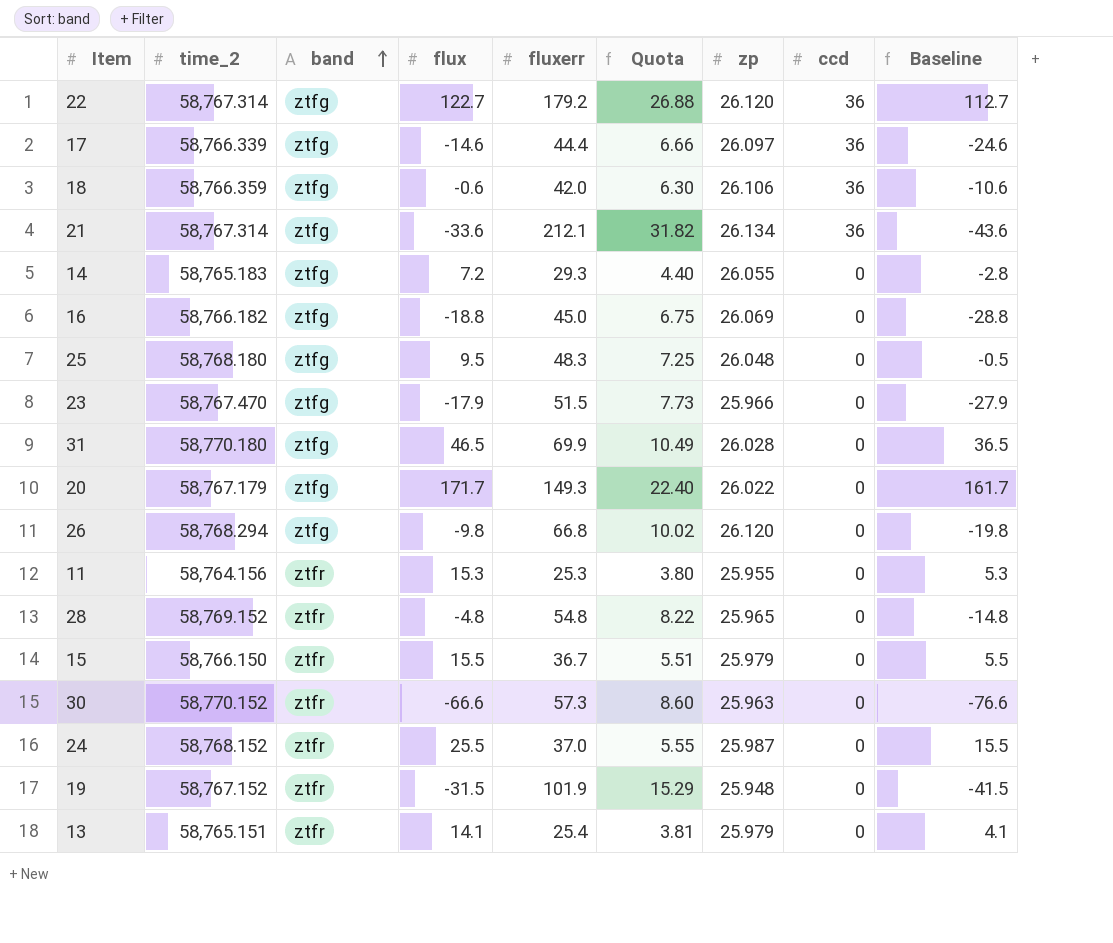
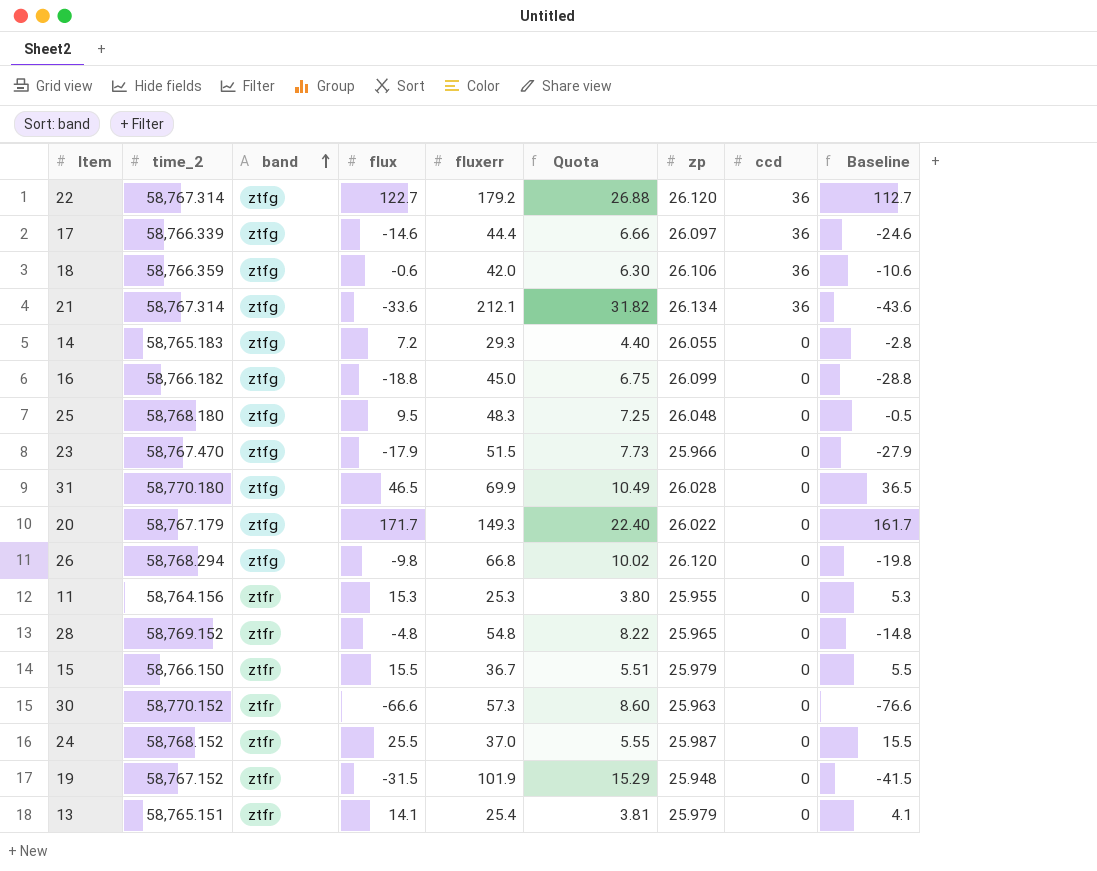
16 | zp: 26.069 -> 26.099

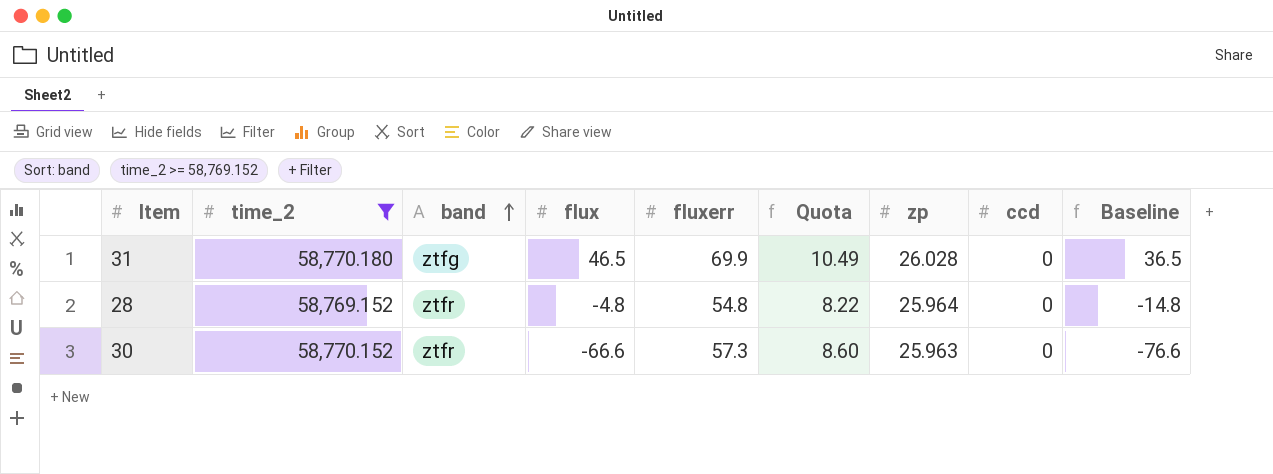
filter: none -> time_2 >= 58,769.152
28 | zp: 25.965 -> 25.964

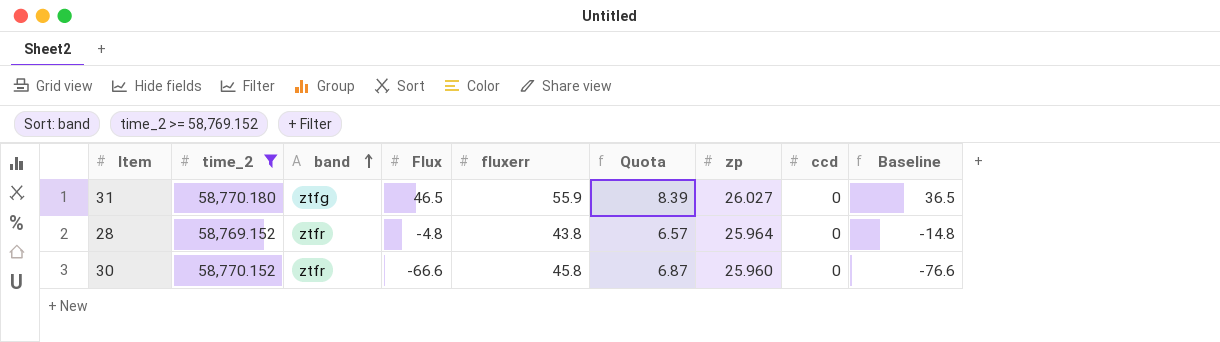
column name: flux -> Flux
31 | fluxerr: 69.9 -> 55.9
31 | Quota: 10.49 -> 8.39
31 | zp: 26.028 -> 26.027
28 | fluxerr: 54.8 -> 43.8
28 | Quota: 8.22 -> 6.57
30 | fluxerr: 57.3 -> 45.8
30 | Quota: 8.60 -> 6.87
30 | zp: 25.963 -> 25.960

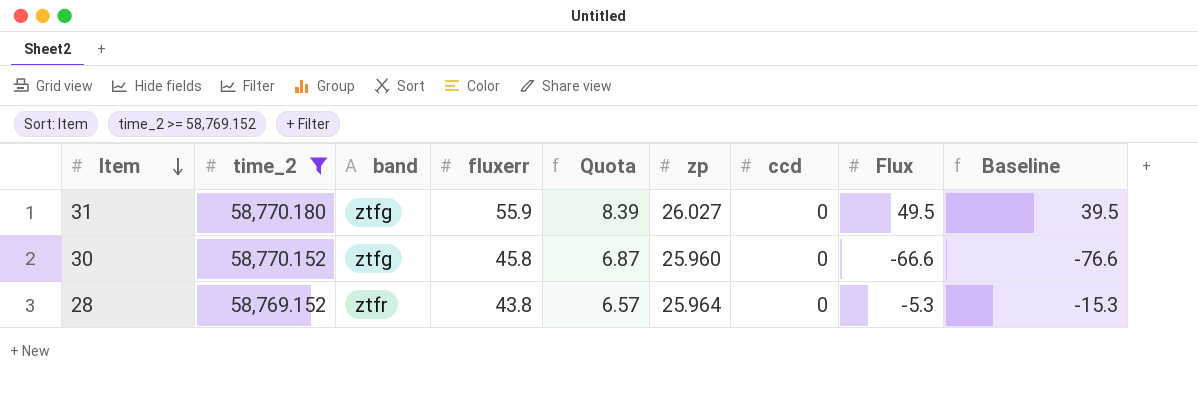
row order: band ascending -> Item descending
column Flux | position: 4 -> 8
31 | Flux: 46.5 -> 49.5
31 | Baseline: 36.5 -> 39.5
30 | band: ztfr -> ztfg
28 | Flux: -4.8 -> -5.3
28 | Baseline: -14.8 -> -15.3

